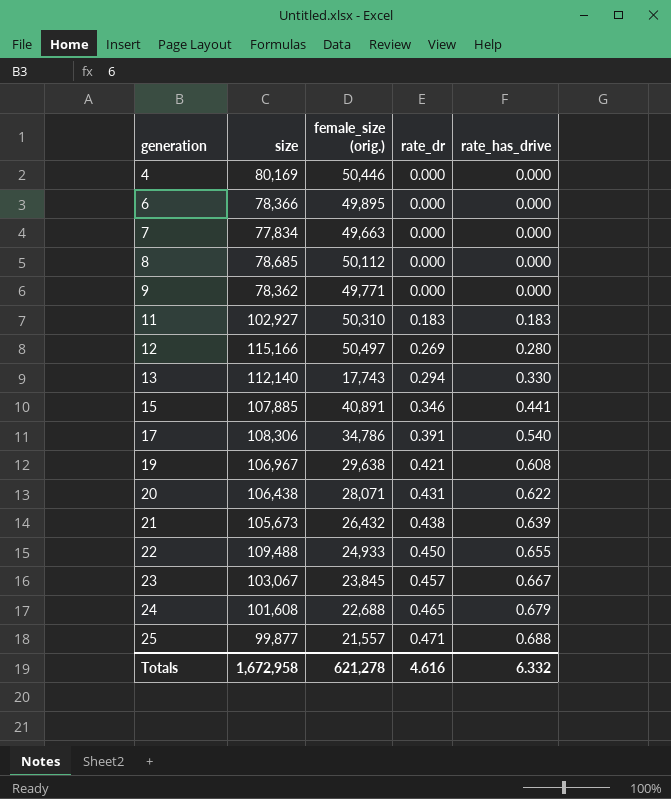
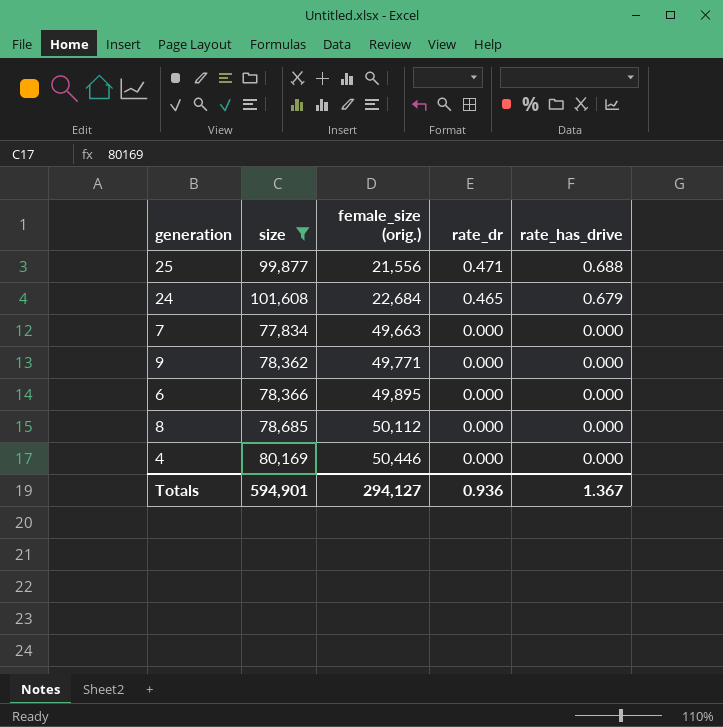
filter: none -> size <= 101,608
row order: generation ascending -> female_size (orig.) ascending
25 | female_size (orig.): 21,557 -> 21,556
24 | female_size (orig.): 22,688 -> 22,684
Totals | size: 1,672,958 -> 594,901
Totals | female_size (orig.): 621,278 -> 294,127
Totals | rate_dr: 4.616 -> 0.936
Totals | rate_has_drive: 6.332 -> 1.367

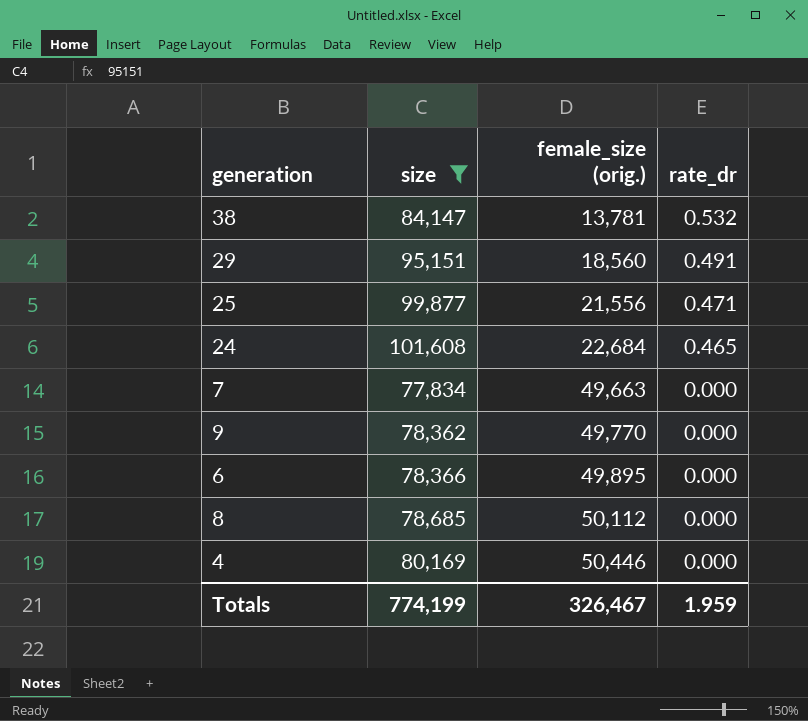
column rate_has_drive | position: 5 -> none
row 38: none -> 84,147 | 13,781 | 0.532
row 29: none -> 95,151 | 18,560 | 0.491
9 | female_size (orig.): 49,771 -> 49,770
Totals | size: 594,901 -> 774,199
Totals | female_size (orig.): 294,127 -> 326,467
Totals | rate_dr: 0.936 -> 1.959

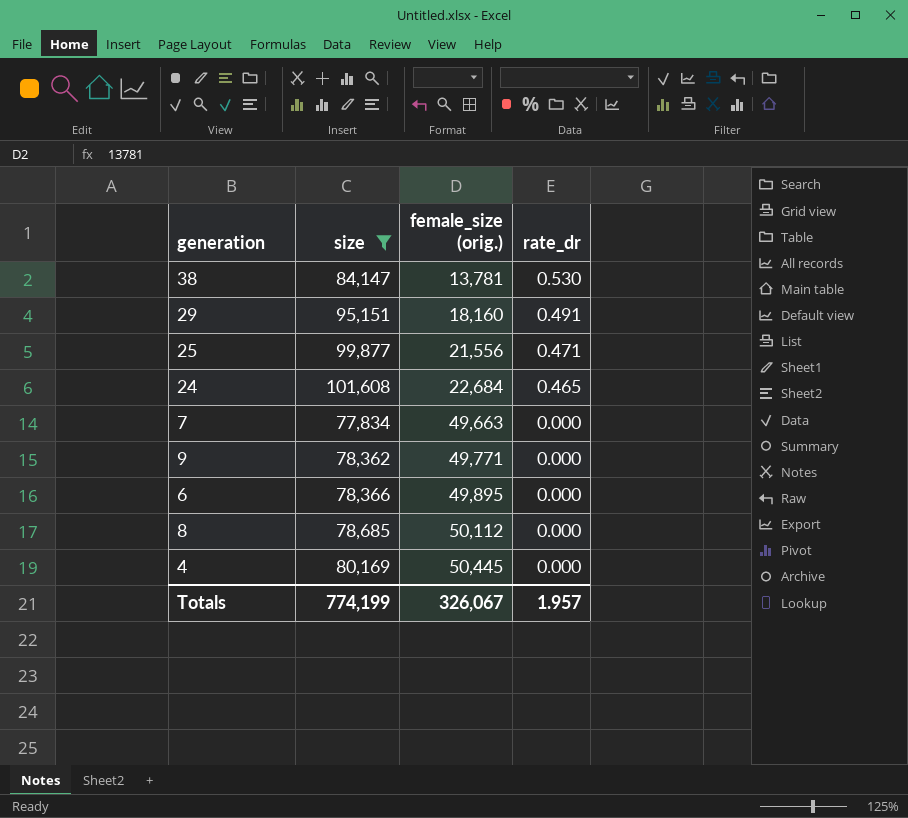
38 | rate_dr: 0.532 -> 0.530
29 | female_size (orig.): 18,560 -> 18,160
9 | female_size (orig.): 49,770 -> 49,771
4 | female_size (orig.): 50,446 -> 50,445
Totals | female_size (orig.): 326,467 -> 326,067
Totals | rate_dr: 1.959 -> 1.957

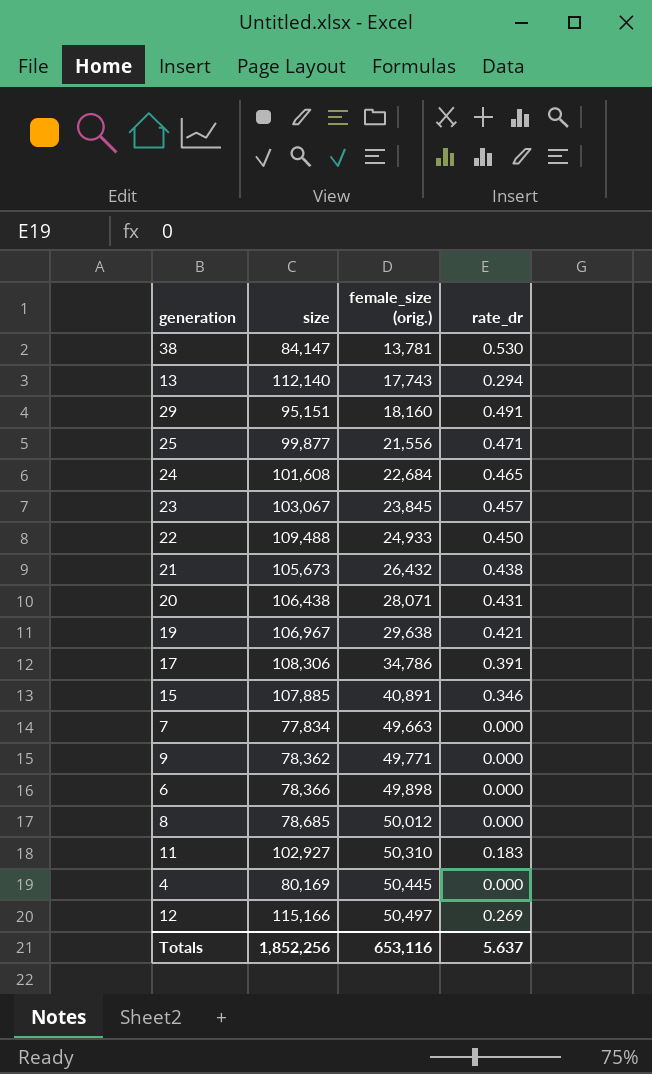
filter: size <= 101,608 -> none
6 | female_size (orig.): 49,895 -> 49,898
8 | female_size (orig.): 50,112 -> 50,012
Totals | size: 774,199 -> 1,852,256
Totals | female_size (orig.): 326,067 -> 653,116
Totals | rate_dr: 1.957 -> 5.637

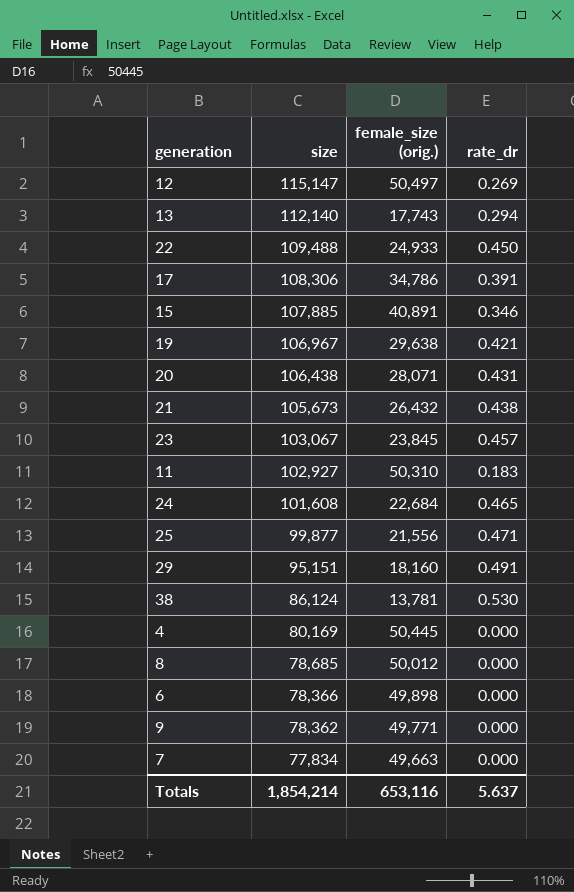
row order: female_size (orig.) ascending -> size descending
12 | size: 115,166 -> 115,147
38 | size: 84,147 -> 86,124
Totals | size: 1,852,256 -> 1,854,214

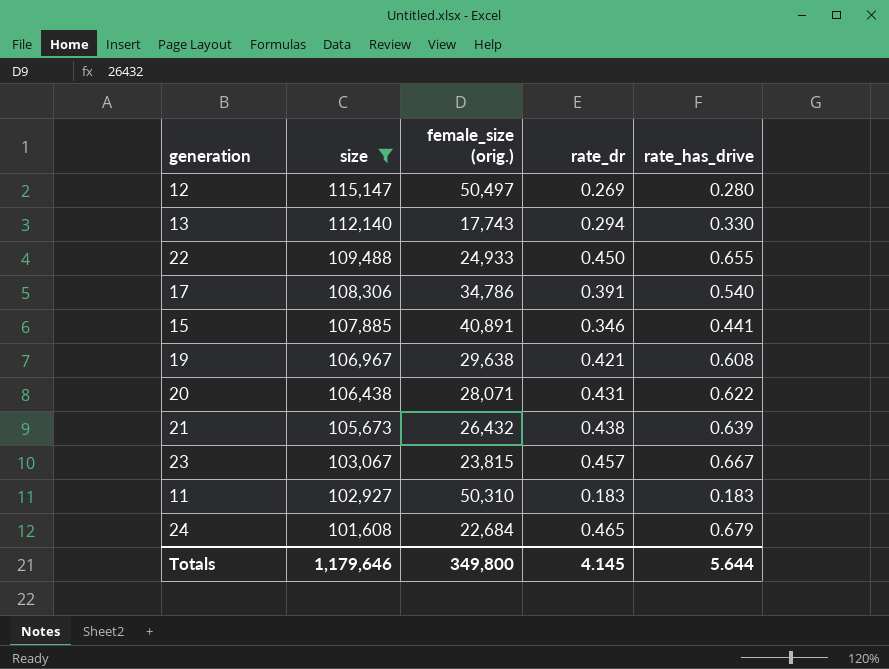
filter: none -> size >= 101,608
column rate_has_drive | position: none -> 5
23 | female_size (orig.): 23,845 -> 23,815
Totals | size: 1,854,214 -> 1,179,646
Totals | female_size (orig.): 653,116 -> 349,800
Totals | rate_dr: 5.637 -> 4.145

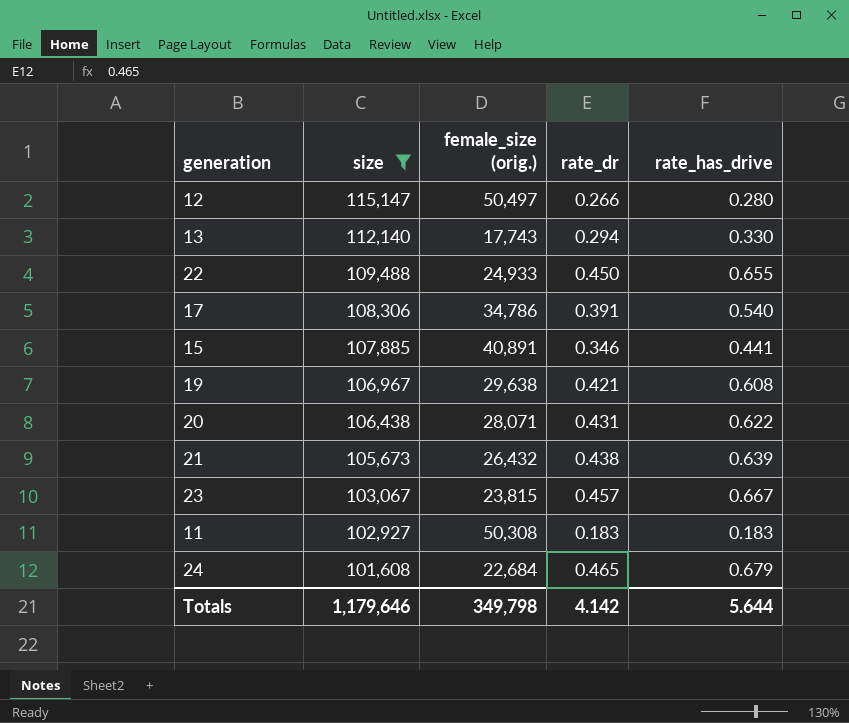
12 | rate_dr: 0.269 -> 0.266
11 | female_size (orig.): 50,310 -> 50,308
Totals | female_size (orig.): 349,800 -> 349,798
Totals | rate_dr: 4.145 -> 4.142

